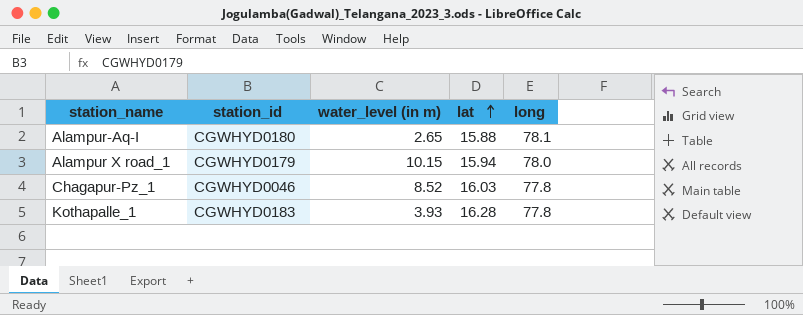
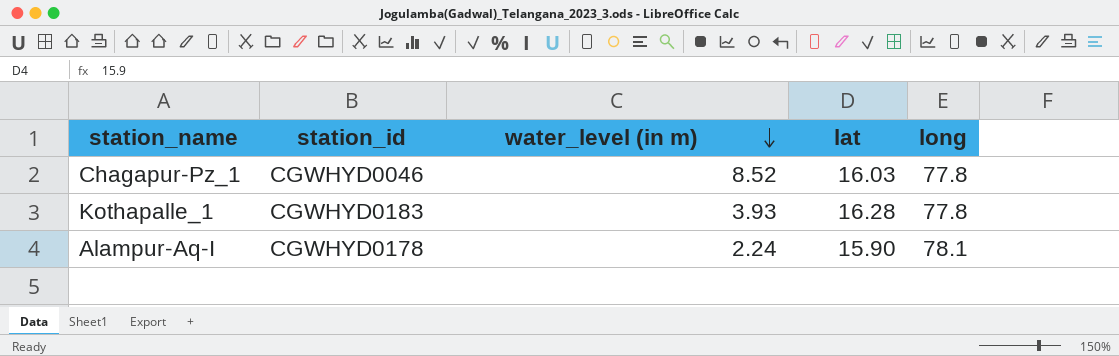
row order: lat ascending -> water_level (in m) descending
row Alampur X road_1: CGWHYD0179 | 10.15 | 15.94 | 78.0 -> none
Alampur-Aq-I | station_id: CGWHYD0180 -> CGWHYD0178
Alampur-Aq-I | water_level (in m): 2.65 -> 2.24
Alampur-Aq-I | lat: 15.88 -> 15.90

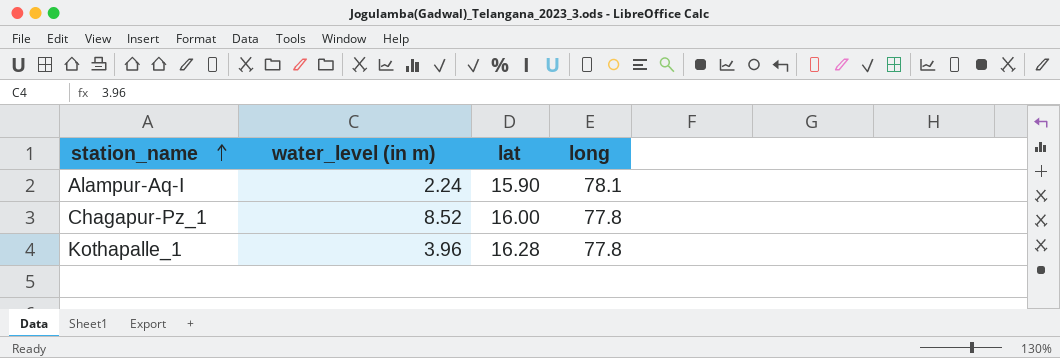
row order: water_level (in m) descending -> station_name ascending
column station_id | position: 2 -> none
Chagapur-Pz_1 | lat: 16.03 -> 16.00
Kothapalle_1 | water_level (in m): 3.93 -> 3.96

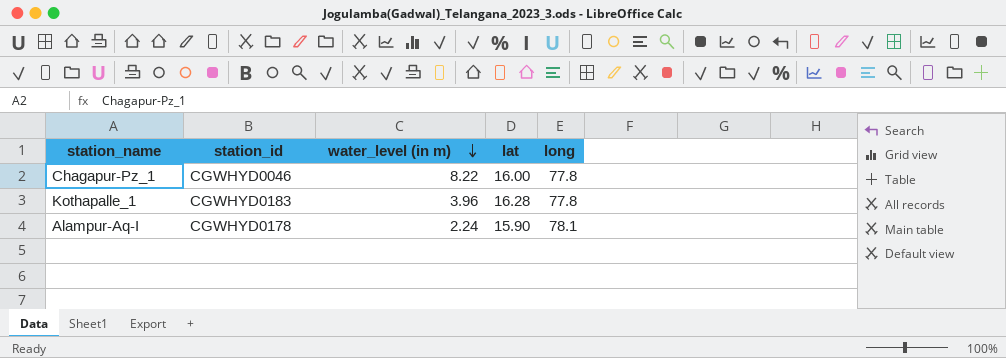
row order: station_name ascending -> water_level (in m) descending
column station_id | position: none -> 2
Chagapur-Pz_1 | water_level (in m): 8.52 -> 8.22

